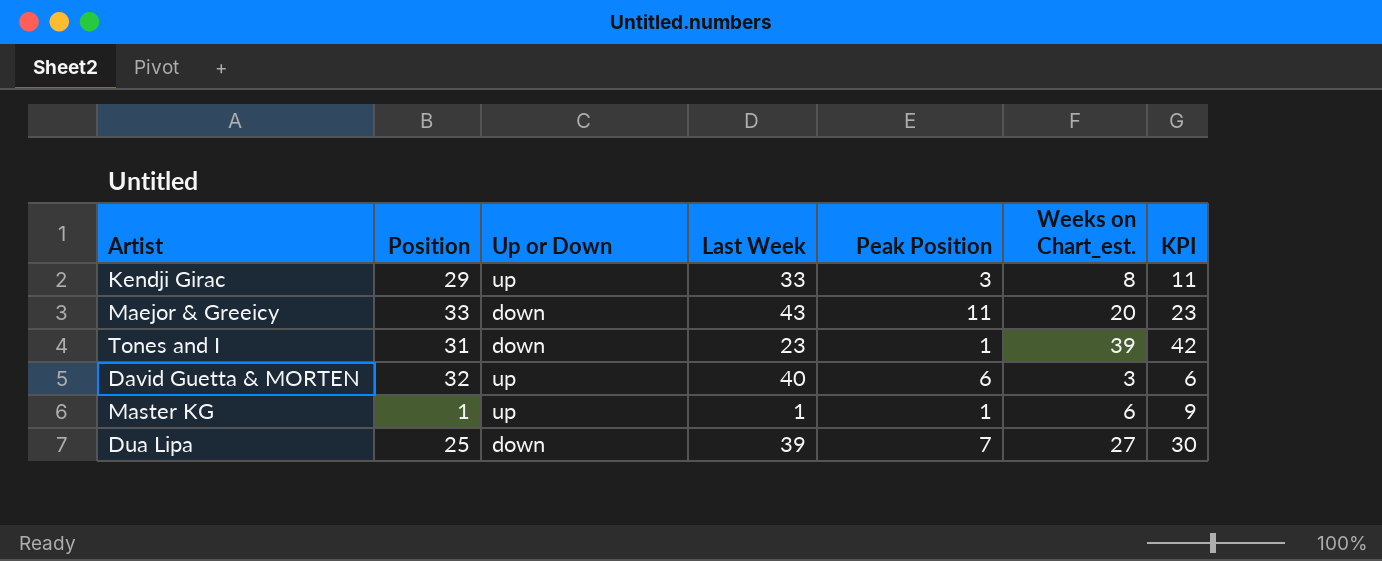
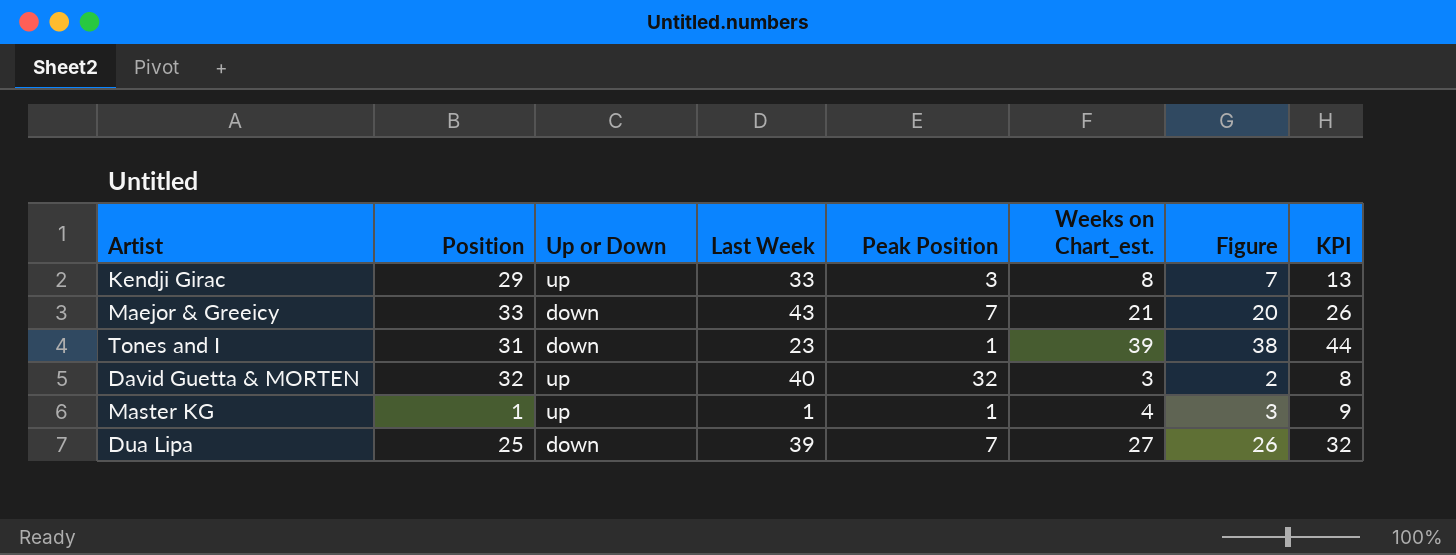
column Figure | formula: none -> [Weeks on Chart_est.] - 1
column KPI | formula: [Weeks on Chart_est.] + 3 -> [Weeks on Chart_est.] + 5
Maejor & Greeicy | Peak Position: 11 -> 7
Maejor & Greeicy | Weeks on Chart_est.: 20 -> 21
David Guetta & MORTEN | Peak Position: 6 -> 32
Master KG | Weeks on Chart_est.: 6 -> 4

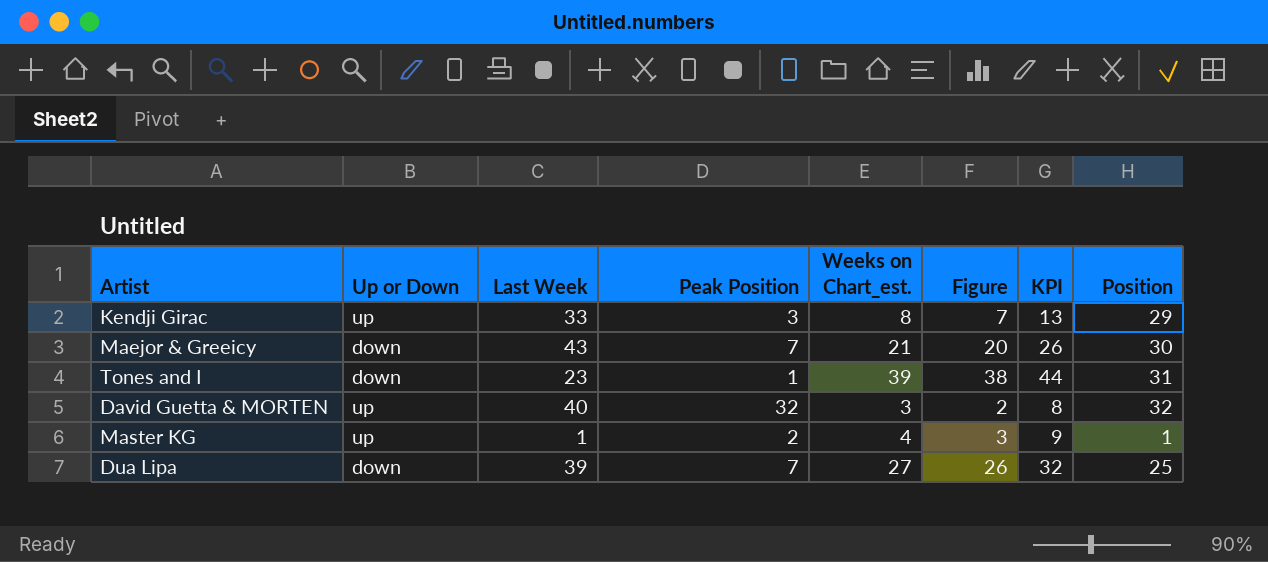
column Position | position: 2 -> 8
Maejor & Greeicy | Position: 33 -> 30
Master KG | Peak Position: 1 -> 2

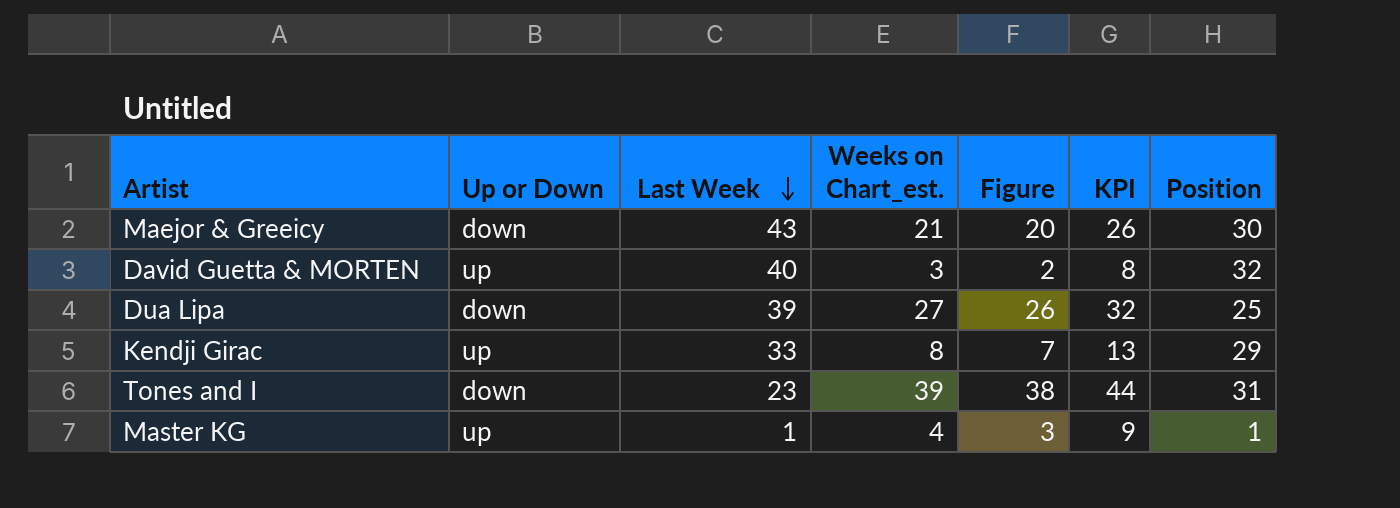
row order: none -> Last Week descending
column Peak Position | position: 4 -> none

